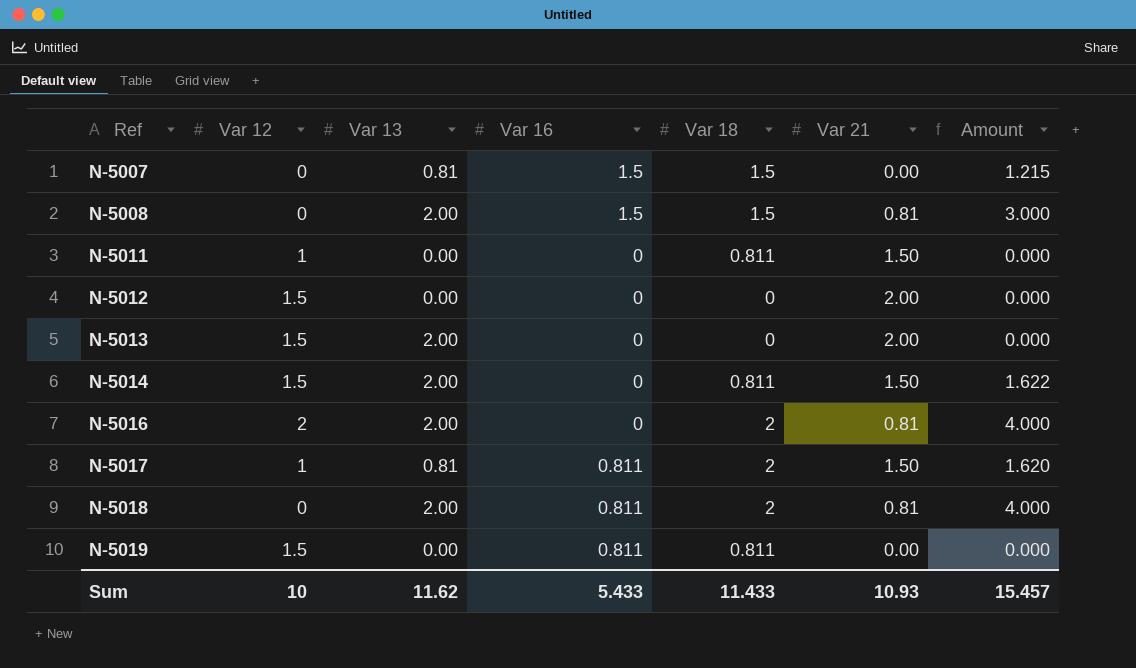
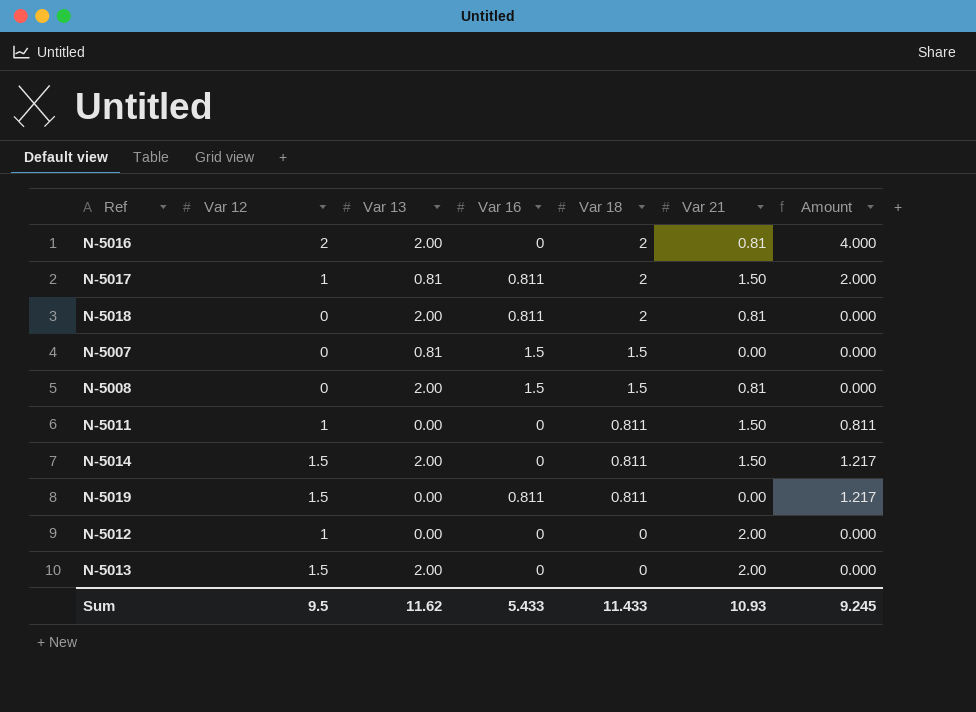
row order: Ref ascending -> Var 18 descending
column Amount | formula: [Var 13] * [Var 18] -> [Var 12] * [Var 18]
N-5012 | Var 12: 1.5 -> 1
Sum | Var 12: 10 -> 9.5
Sum | Amount: 15.457 -> 9.245

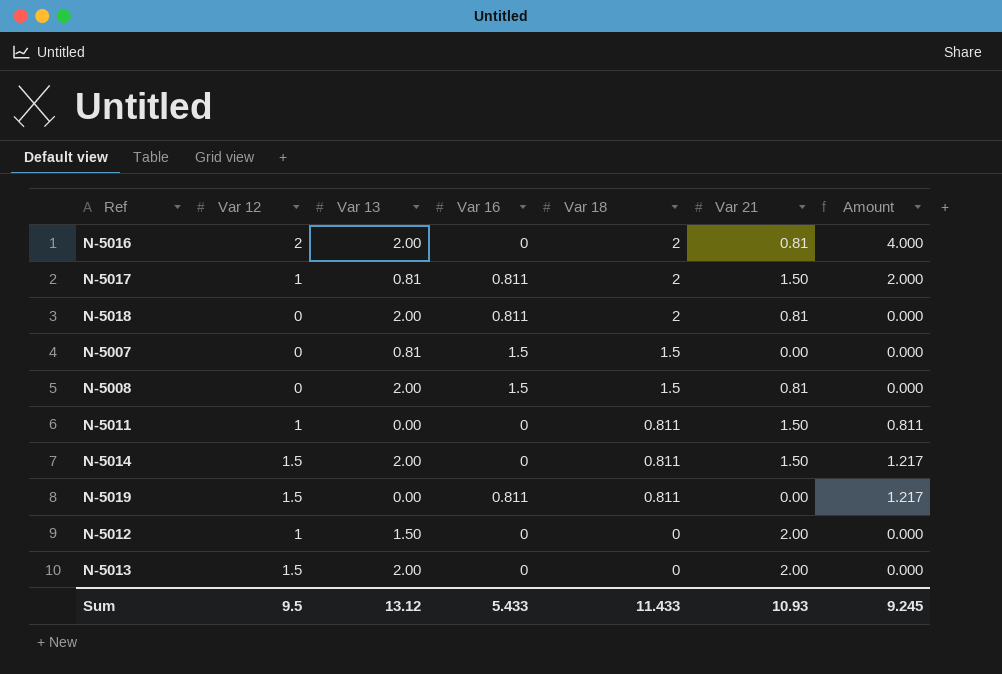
N-5012 | Var 13: 0.00 -> 1.50
Sum | Var 13: 11.62 -> 13.12

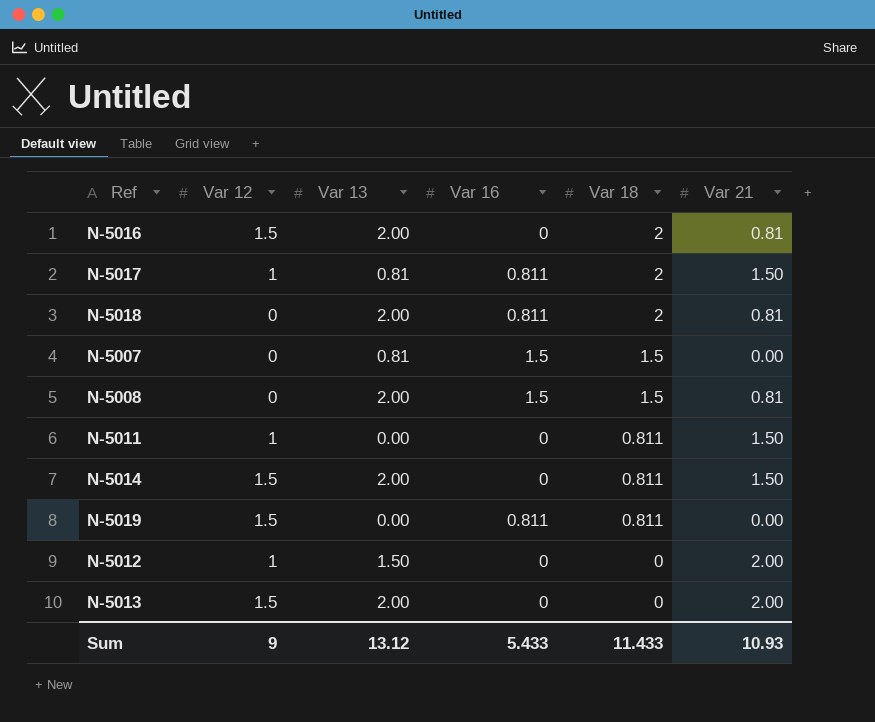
column Amount | formula: [Var 12] * [Var 18] -> none
N-5016 | Var 12: 2 -> 1.5
Sum | Var 12: 9.5 -> 9

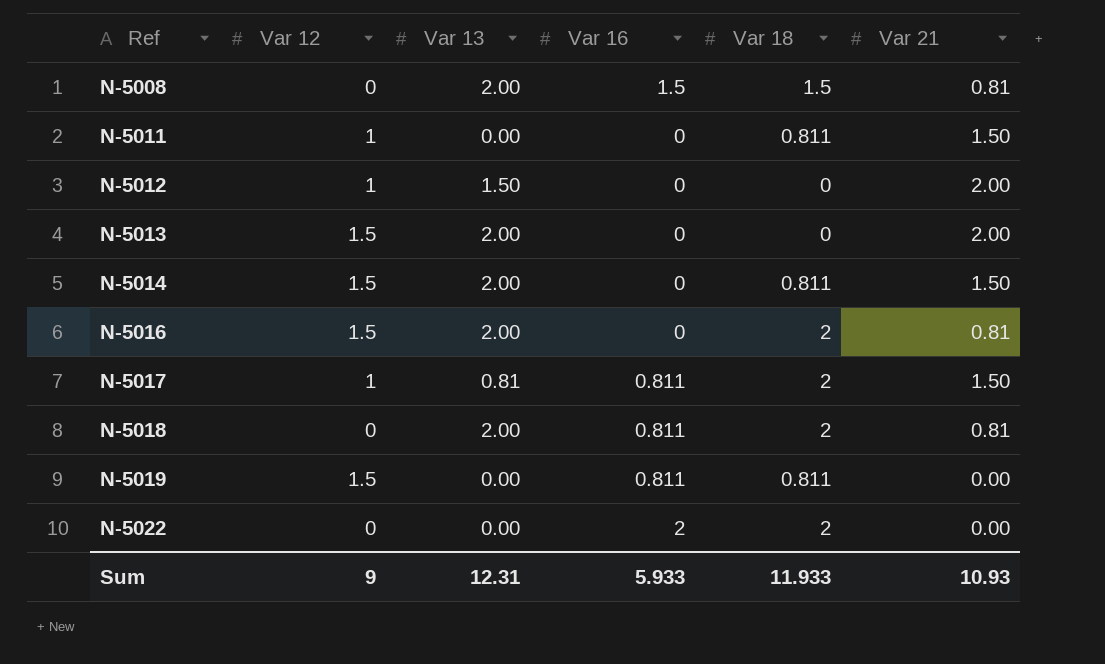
row order: Var 18 descending -> Ref ascending
row N-5007: 0 | 0.81 | 1.5 | 1.5 | 0.00 -> none
row N-5022: none -> 0 | 0.00 | 2 | 2 | 0.00
Sum | Var 13: 13.12 -> 12.31
Sum | Var 16: 5.433 -> 5.933
Sum | Var 18: 11.433 -> 11.933

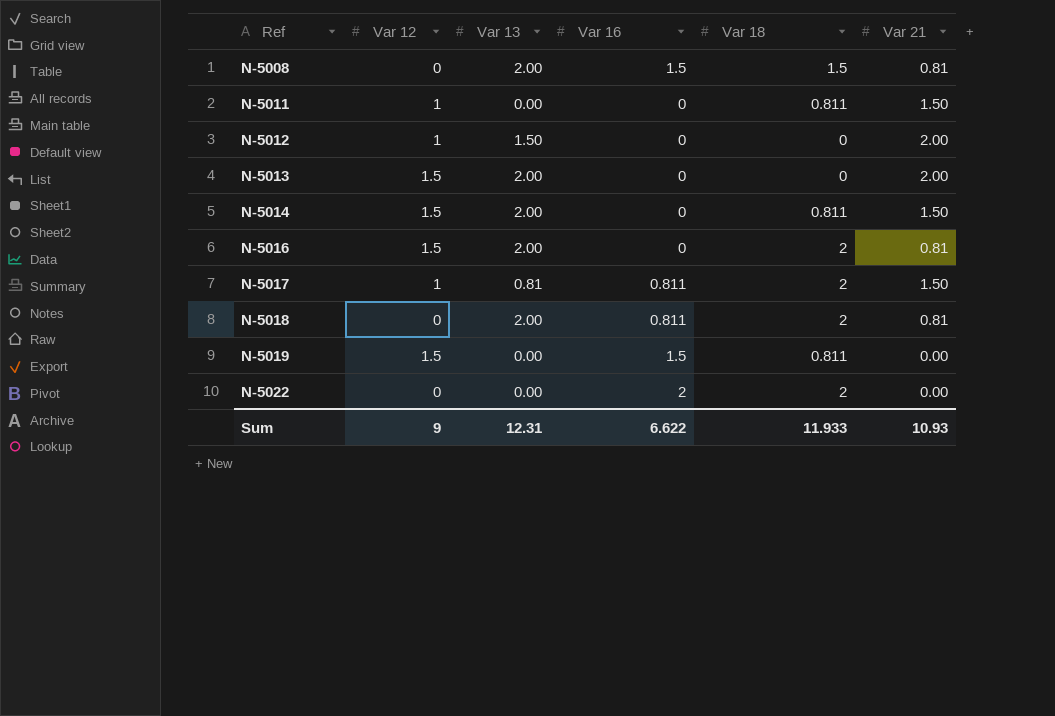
N-5019 | Var 16: 0.811 -> 1.5
Sum | Var 16: 5.933 -> 6.622

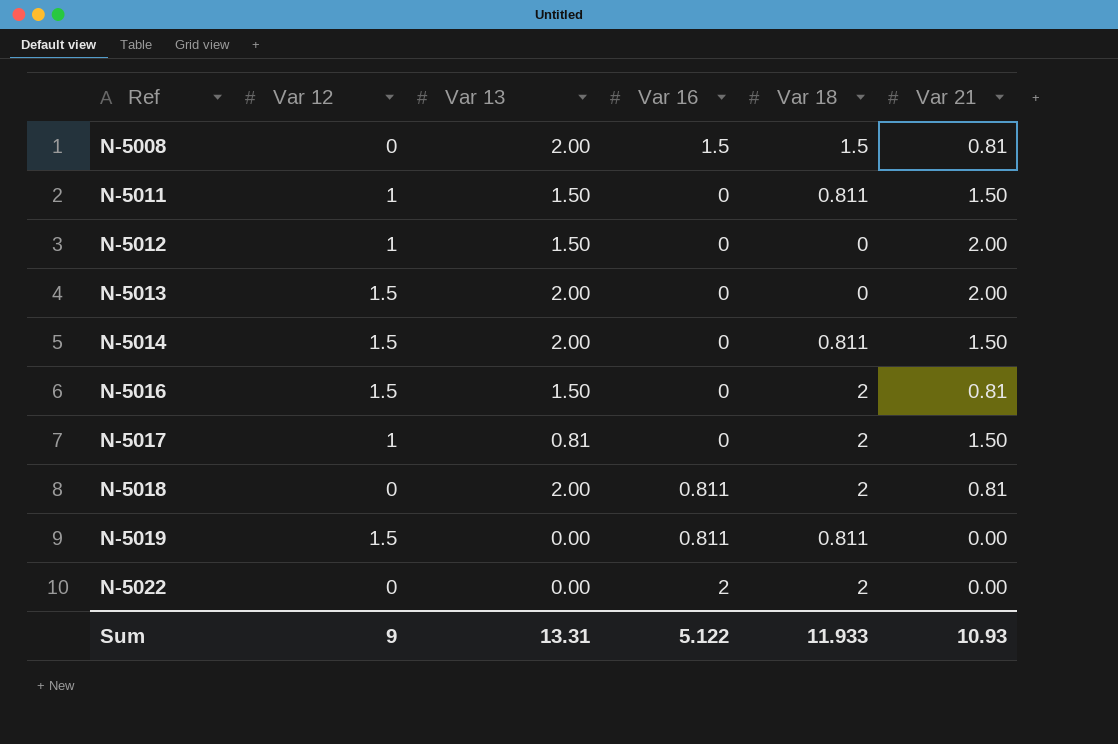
N-5011 | Var 13: 0.00 -> 1.50
N-5016 | Var 13: 2.00 -> 1.50
N-5017 | Var 16: 0.811 -> 0
N-5019 | Var 16: 1.5 -> 0.811
Sum | Var 13: 12.31 -> 13.31
Sum | Var 16: 6.622 -> 5.122

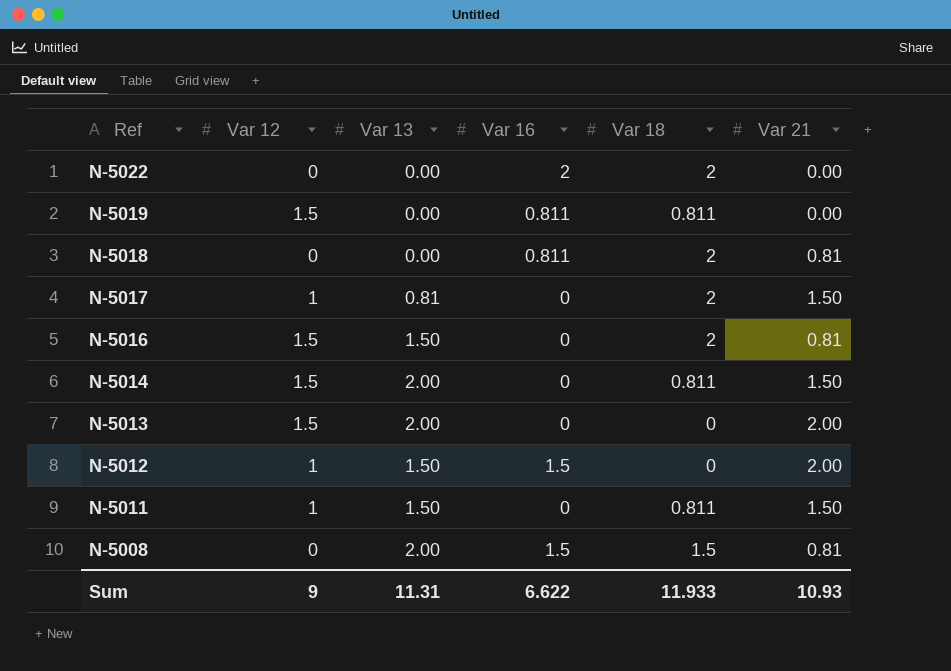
row order: Ref ascending -> Ref descending
N-5018 | Var 13: 2.00 -> 0.00
N-5012 | Var 16: 0 -> 1.5
Sum | Var 13: 13.31 -> 11.31
Sum | Var 16: 5.122 -> 6.622

